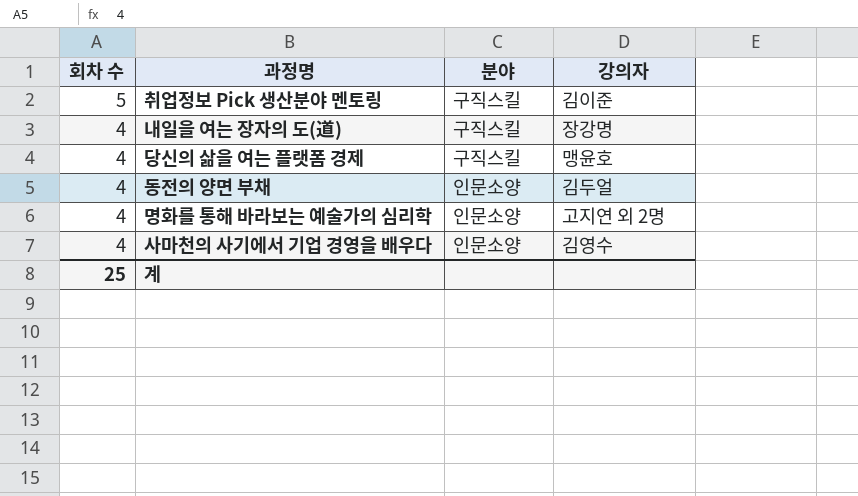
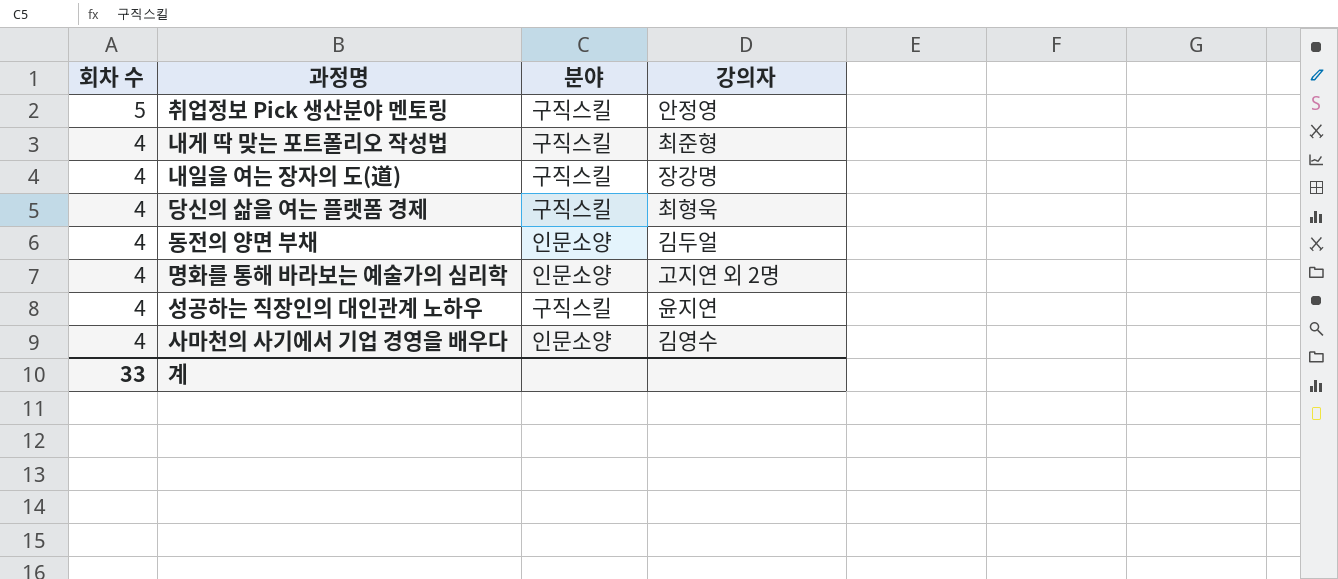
취업정보 Pick 생산분야 멘토링 | 강의자: 김이준 -> 안정영
row 내게 딱 맞는 포트폴리오 작성법: none -> 4 | 구직스킬 | 최준형
당신의 삶을 여는 플랫폼 경제 | 강의자: 맹윤호 -> 최형욱
row 성공하는 직장인의 대인관계 노하우: none -> 4 | 구직스킬 | 윤지연
계 | 회차 수: 25 -> 33

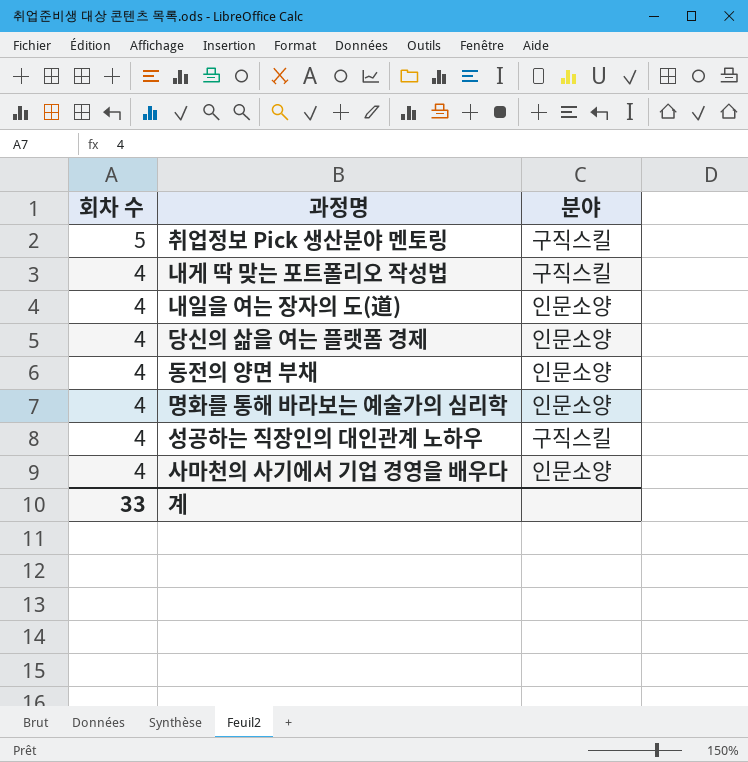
column 강의자 | position: 4 -> none
내일을 여는 장자의 도(道) | 분야: 구직스킬 -> 인문소양
당신의 삶을 여는 플랫폼 경제 | 분야: 구직스킬 -> 인문소양

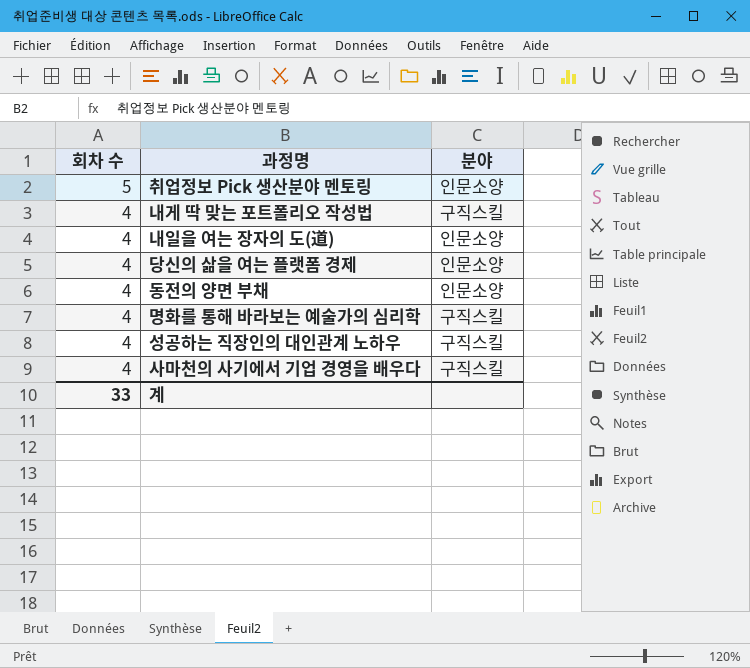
취업정보 Pick 생산분야 멘토링 | 분야: 구직스킬 -> 인문소양
명화를 통해 바라보는 예술가의 심리학 | 분야: 인문소양 -> 구직스킬
사마천의 사기에서 기업 경영을 배우다 | 분야: 인문소양 -> 구직스킬

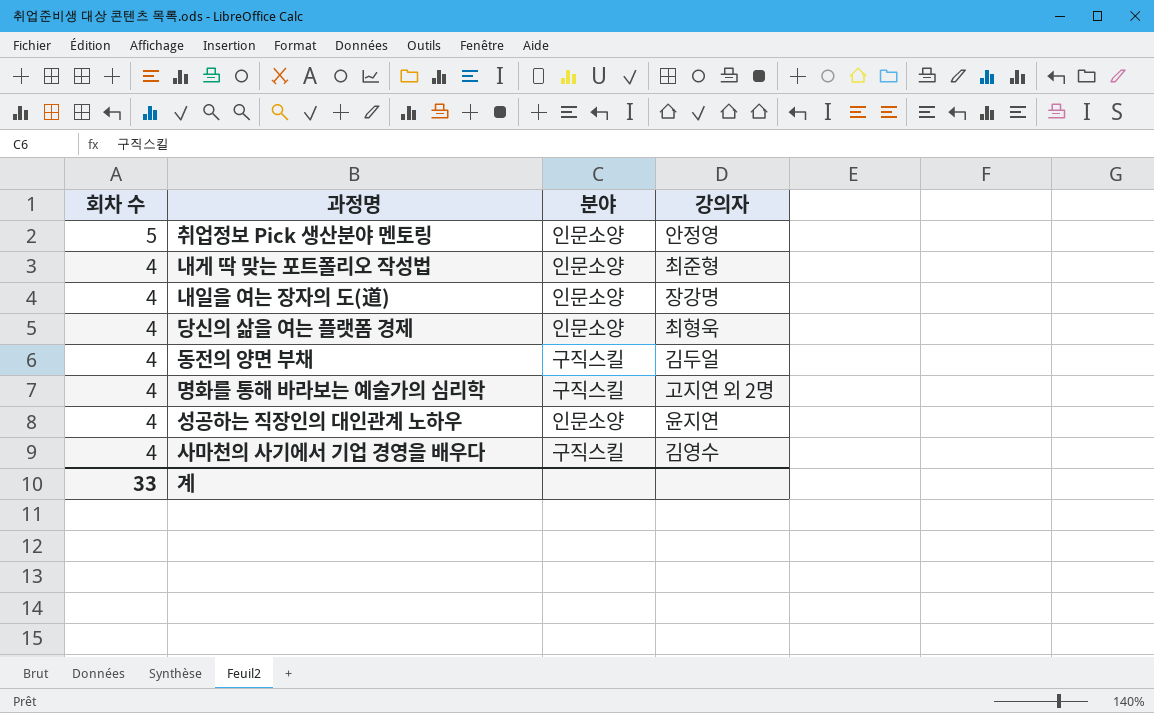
column 강의자 | position: none -> 4
내게 딱 맞는 포트폴리오 작성법 | 분야: 구직스킬 -> 인문소양
동전의 양면 부채 | 분야: 인문소양 -> 구직스킬
성공하는 직장인의 대인관계 노하우 | 분야: 구직스킬 -> 인문소양

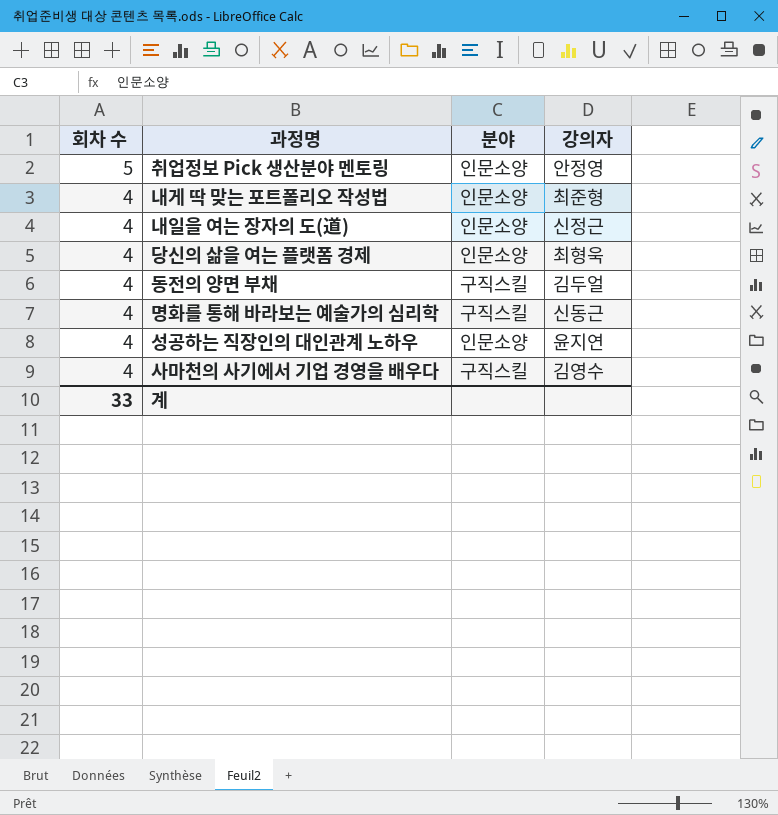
내일을 여는 장자의 도(道) | 강의자: 장강명 -> 신정근
명화를 통해 바라보는 예술가의 심리학 | 강의자: 고지연 외 2명 -> 신동근

